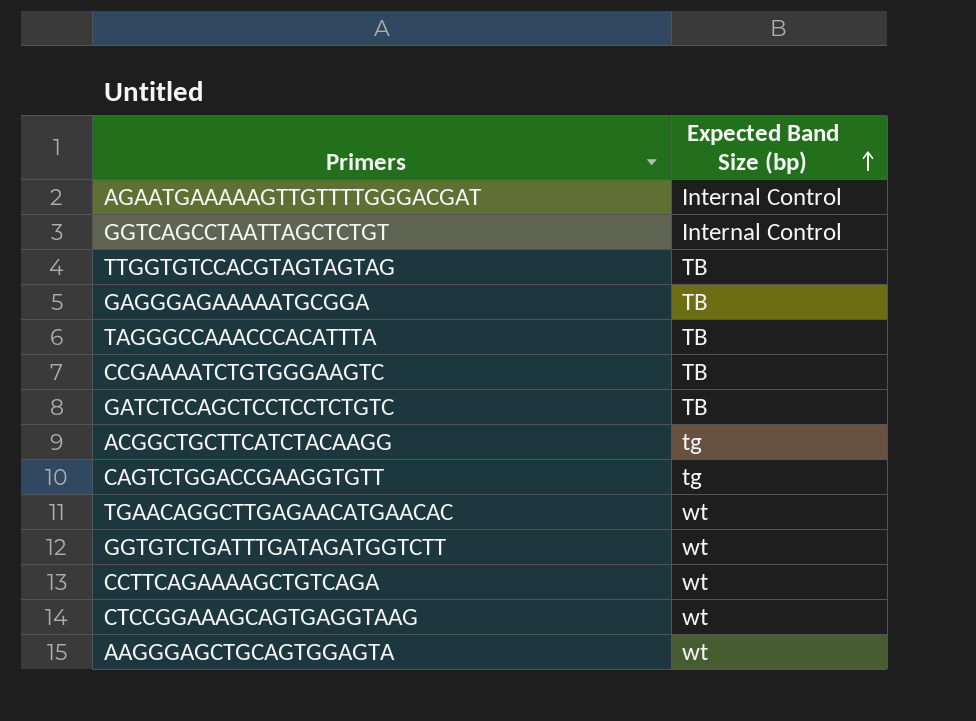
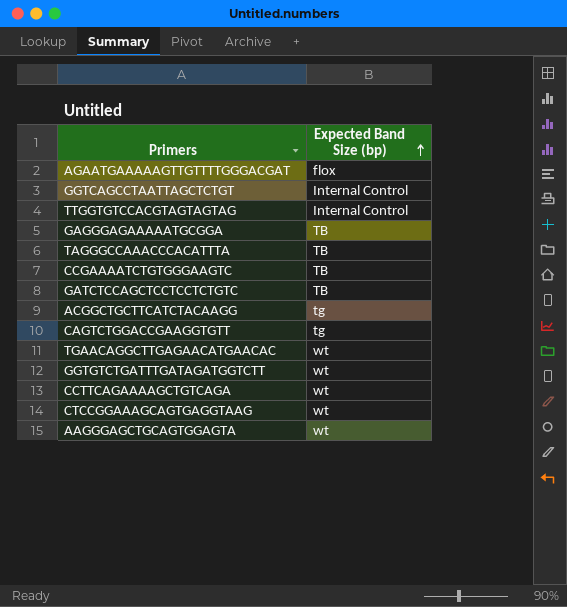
AGAATGAAAAAGTTGTTTTGGGACGAT | Expected Band Size (bp): Internal Control -> flox
TTGGTGTCCACGTAGTAGTAG | Expected Band Size (bp): TB -> Internal Control

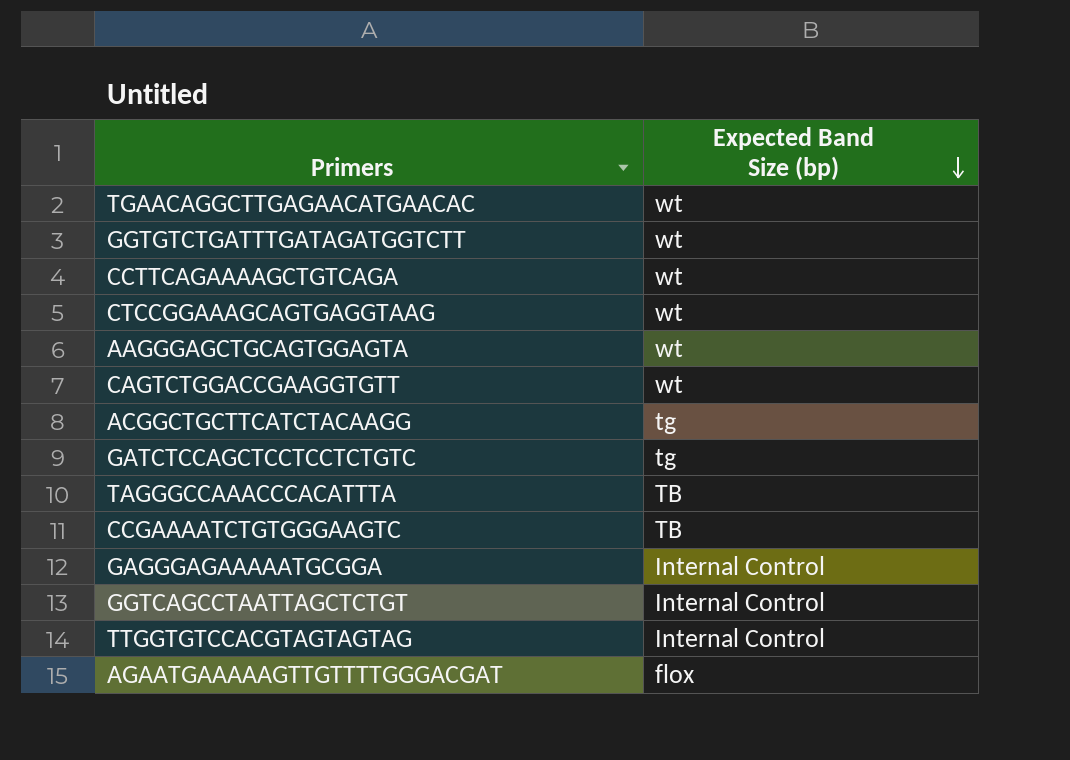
row order: Expected Band Size (bp) ascending -> Expected Band Size (bp) descending
CAGTCTGGACCGAAGGTGTT | Expected Band Size (bp): tg -> wt
GATCTCCAGCTCCTCCTCTGTC | Expected Band Size (bp): TB -> tg
GAGGGAGAAAAATGCGGA | Expected Band Size (bp): TB -> Internal Control

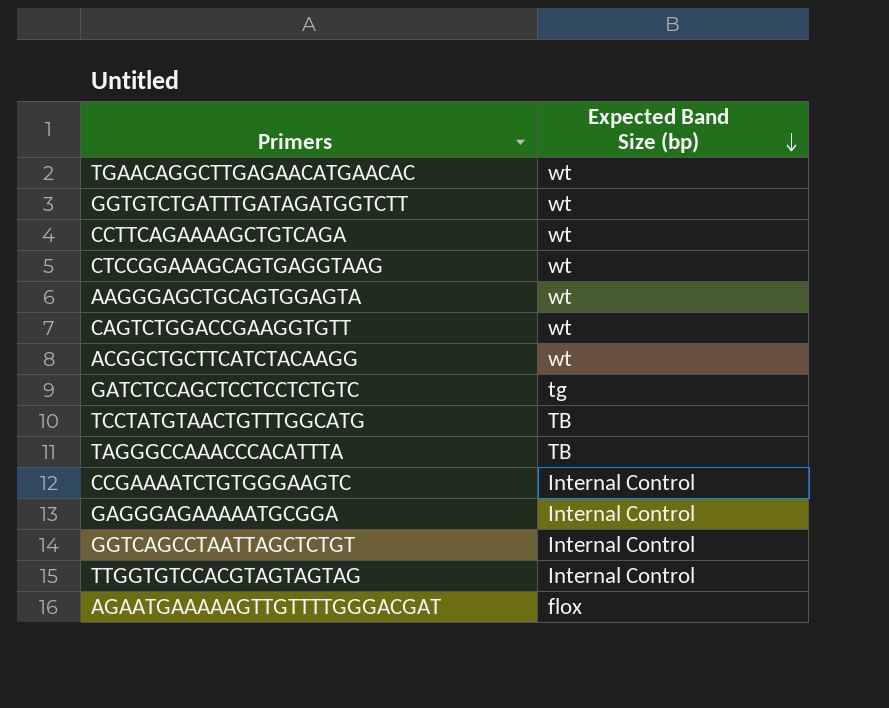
ACGGCTGCTTCATCTACAAGG | Expected Band Size (bp): tg -> wt
row TCCTATGTAACTGTTTGGCATG: none -> TB
CCGAAAATCTGTGGGAAGTC | Expected Band Size (bp): TB -> Internal Control

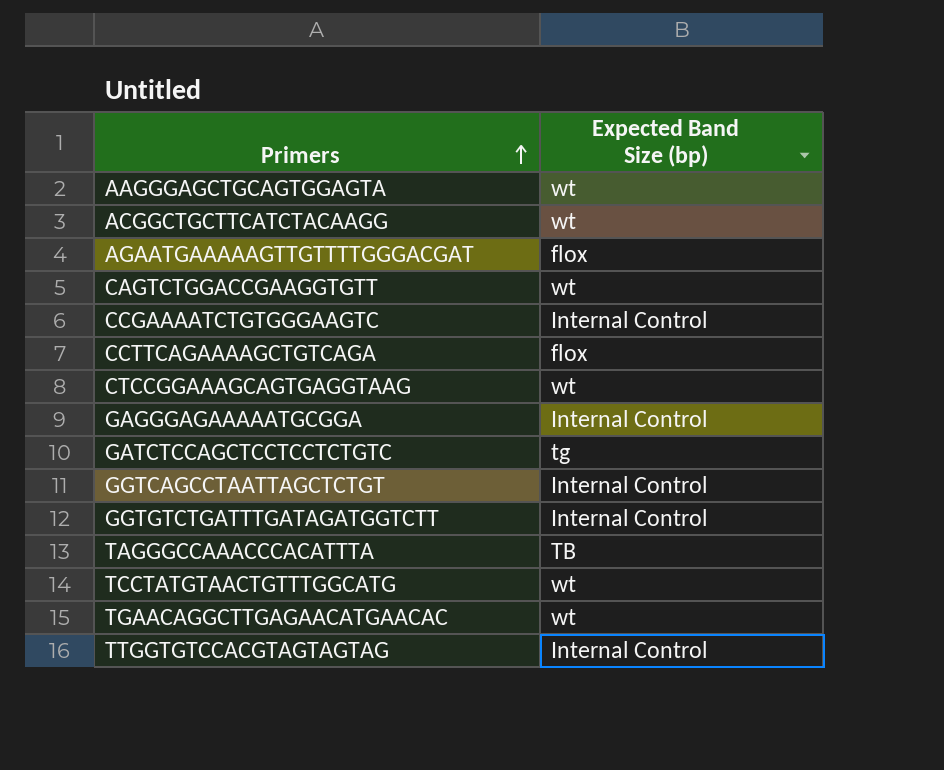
row order: Expected Band Size (bp) descending -> Primers ascending
CCTTCAGAAAAGCTGTCAGA | Expected Band Size (bp): wt -> flox
GGTGTCTGATTTGATAGATGGTCTT | Expected Band Size (bp): wt -> Internal Control
TCCTATGTAACTGTTTGGCATG | Expected Band Size (bp): TB -> wt

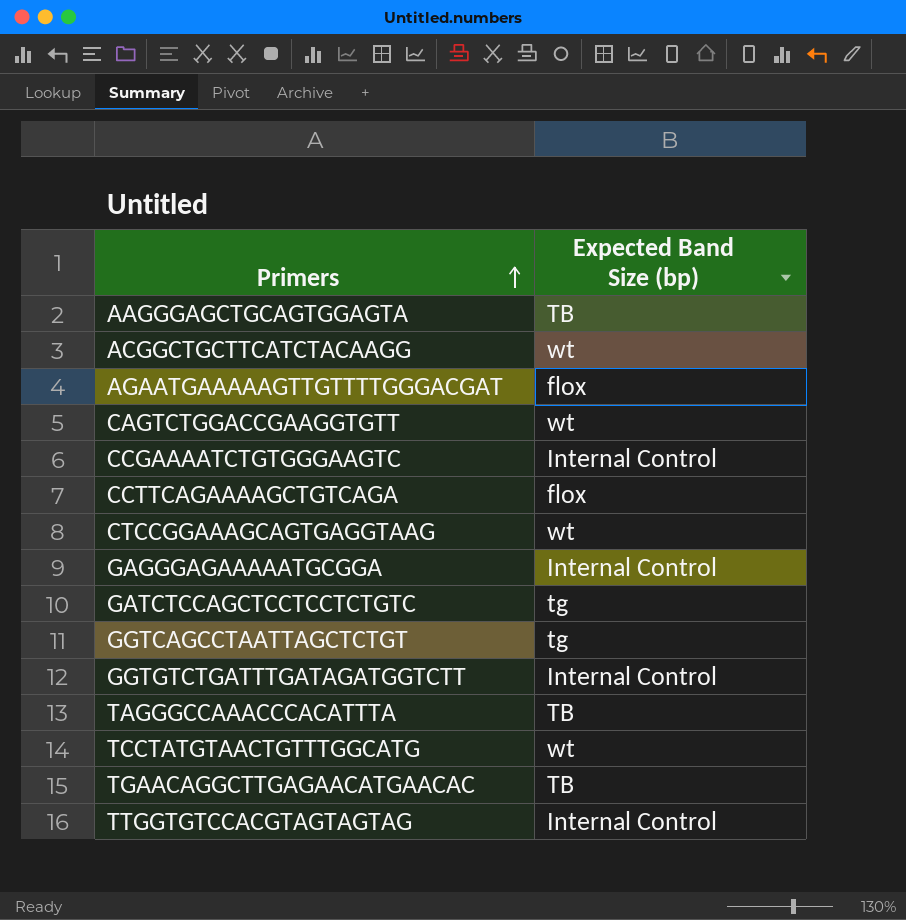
AAGGGAGCTGCAGTGGAGTA | Expected Band Size (bp): wt -> TB
GGTCAGCCTAATTAGCTCTGT | Expected Band Size (bp): Internal Control -> tg
TGAACAGGCTTGAGAACATGAACAC | Expected Band Size (bp): wt -> TB

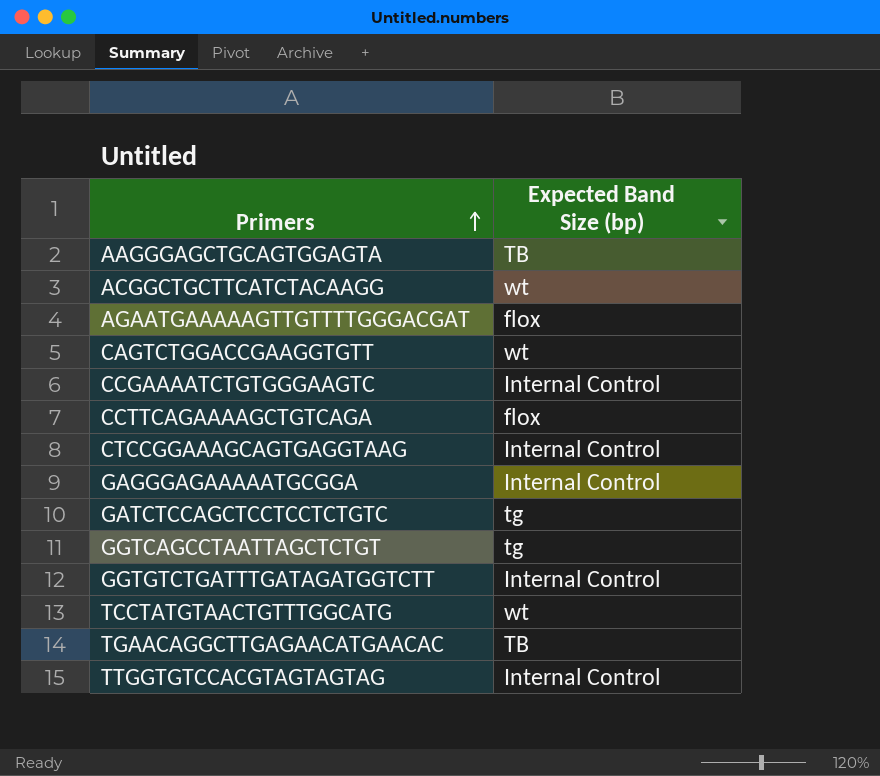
row TAGGGCCAAACCCACATTTA: TB -> none
CTCCGGAAAGCAGTGAGGTAAG | Expected Band Size (bp): wt -> Internal Control

